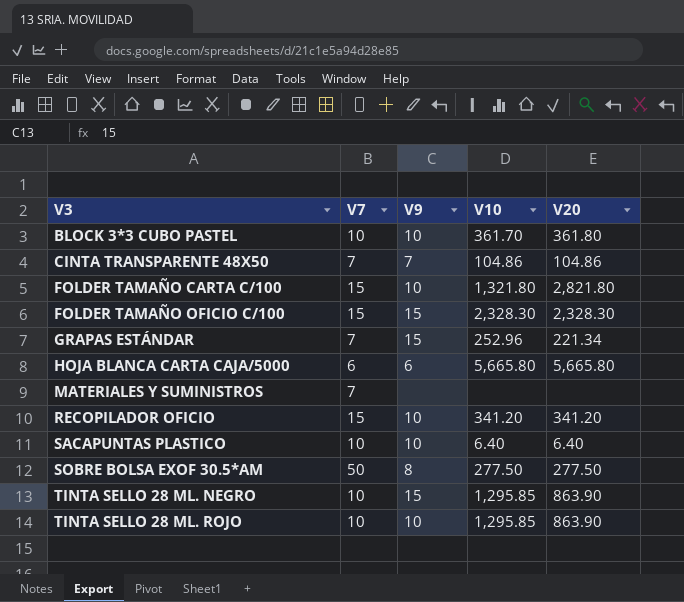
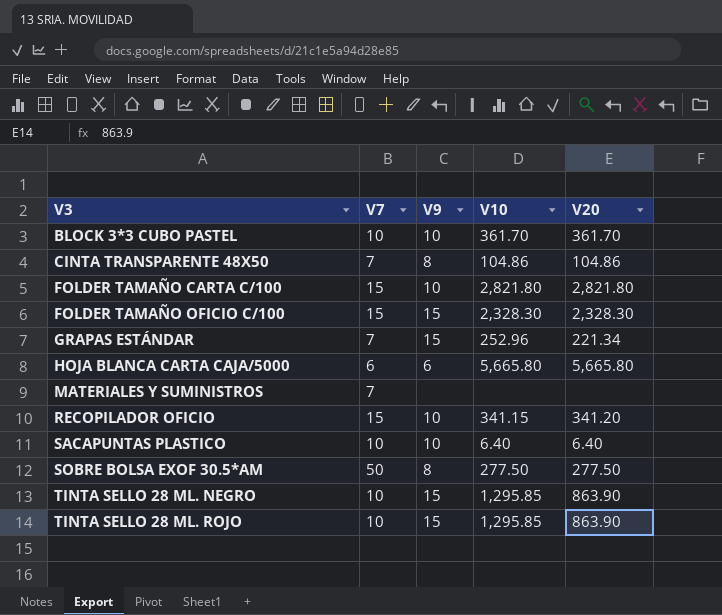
BLOCK 3*3 CUBO PASTEL | V20: 361.80 -> 361.70
CINTA TRANSPARENTE 48X50 | V9: 7 -> 8
FOLDER TAMAÑO CARTA C/100 | V10: 1,321.80 -> 2,821.80
RECOPILADOR OFICIO | V10: 341.20 -> 341.15
TINTA SELLO 28 ML. ROJO | V9: 10 -> 15

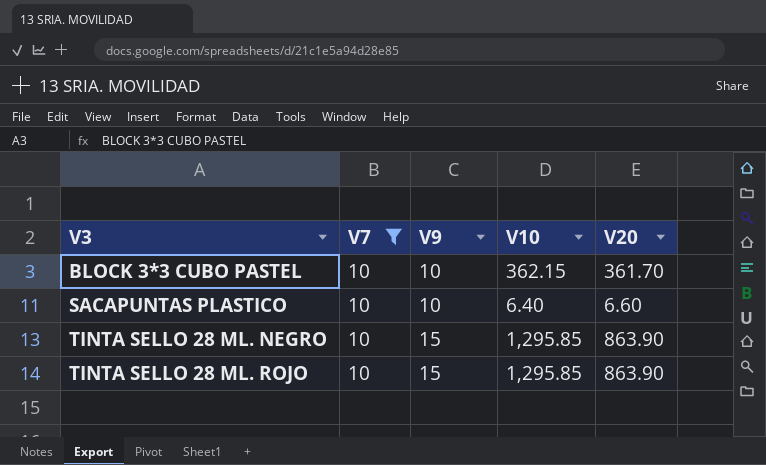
filter: none -> V7 = 10
BLOCK 3*3 CUBO PASTEL | V10: 361.70 -> 362.15
SACAPUNTAS PLASTICO | V20: 6.40 -> 6.60

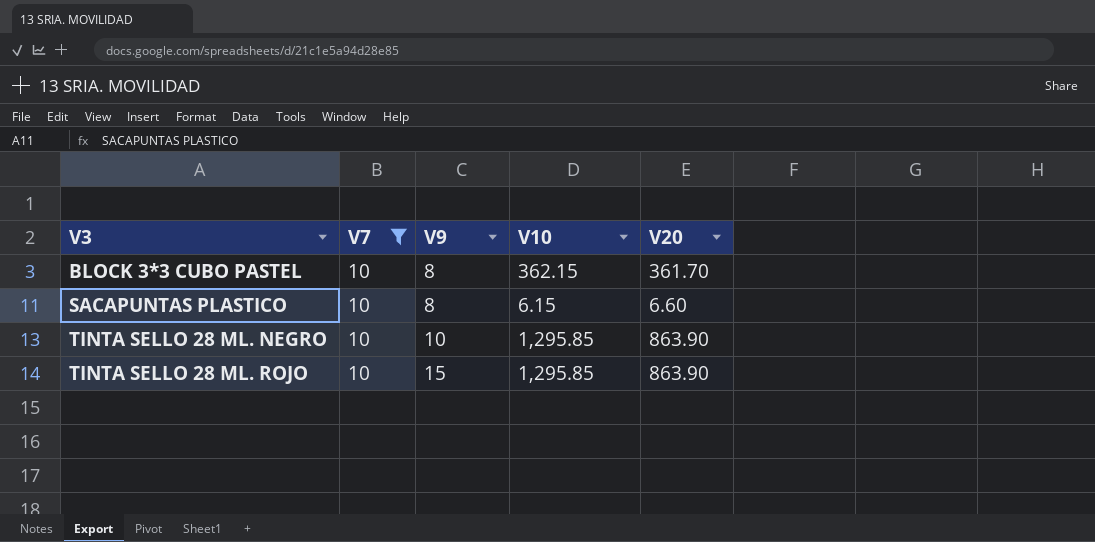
BLOCK 3*3 CUBO PASTEL | V9: 10 -> 8
SACAPUNTAS PLASTICO | V9: 10 -> 8
SACAPUNTAS PLASTICO | V10: 6.40 -> 6.15
TINTA SELLO 28 ML. NEGRO | V9: 15 -> 10

